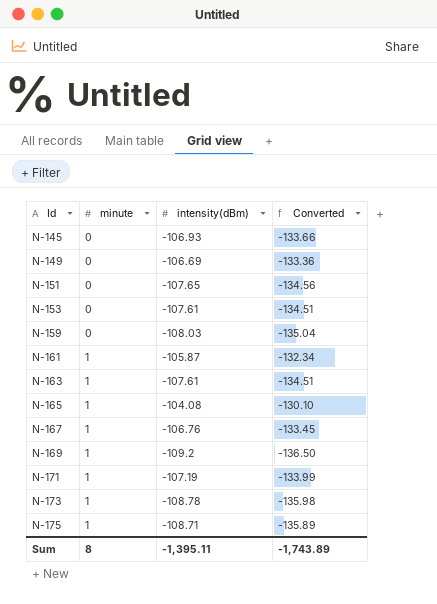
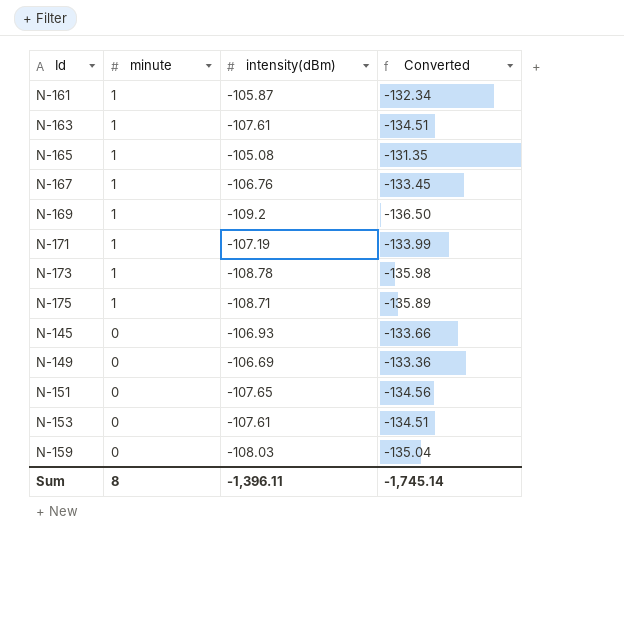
row order: Id ascending -> minute descending
N-165 | intensity(dBm): -104.08 -> -105.08
N-165 | Converted: -130.10 -> -131.35
Sum | intensity(dBm): -1,395.11 -> -1,396.11
Sum | Converted: -1,743.89 -> -1,745.14

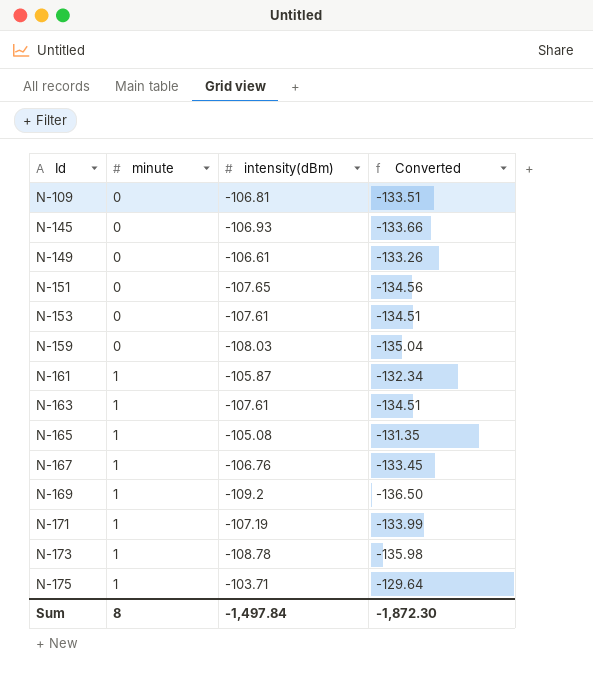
row order: minute descending -> Id ascending
row N-109: none -> 0 | -106.81 | -133.51
N-149 | intensity(dBm): -106.69 -> -106.61
N-149 | Converted: -133.36 -> -133.26
N-175 | intensity(dBm): -108.71 -> -103.71
N-175 | Converted: -135.89 -> -129.64
Sum | intensity(dBm): -1,396.11 -> -1,497.84
Sum | Converted: -1,745.14 -> -1,872.30

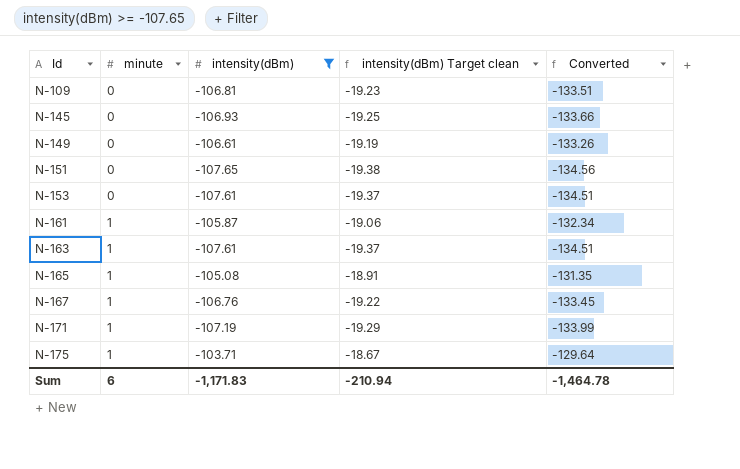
filter: none -> intensity(dBm) >= -107.65
column intensity(dBm) Target clean | formula: none -> [intensity(dBm)] * 0.18
Sum | minute: 8 -> 6
Sum | intensity(dBm): -1,497.84 -> -1,171.83
Sum | Converted: -1,872.30 -> -1,464.78

